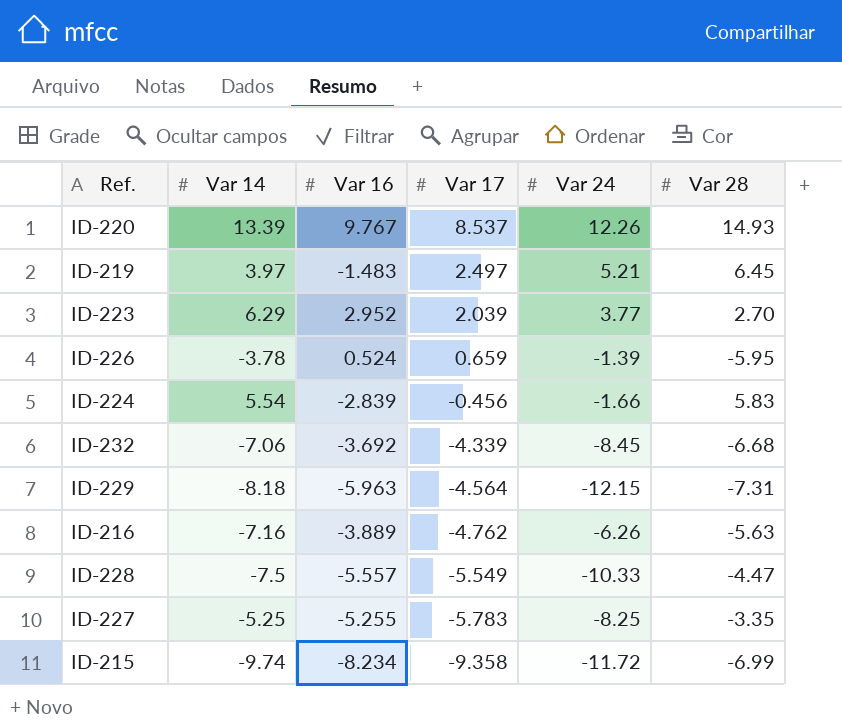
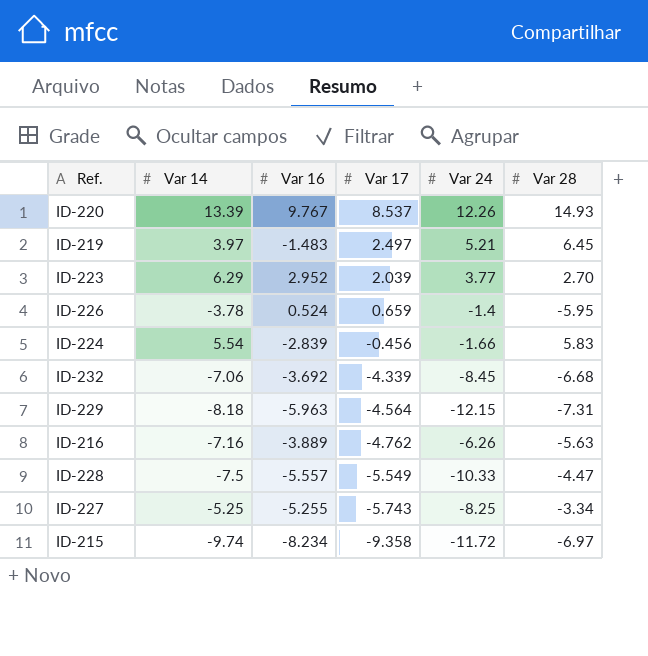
ID-226 | Var 24: -1.39 -> -1.4
ID-227 | Var 17: -5.783 -> -5.743
ID-227 | Var 28: -3.35 -> -3.34
ID-215 | Var 28: -6.99 -> -6.97

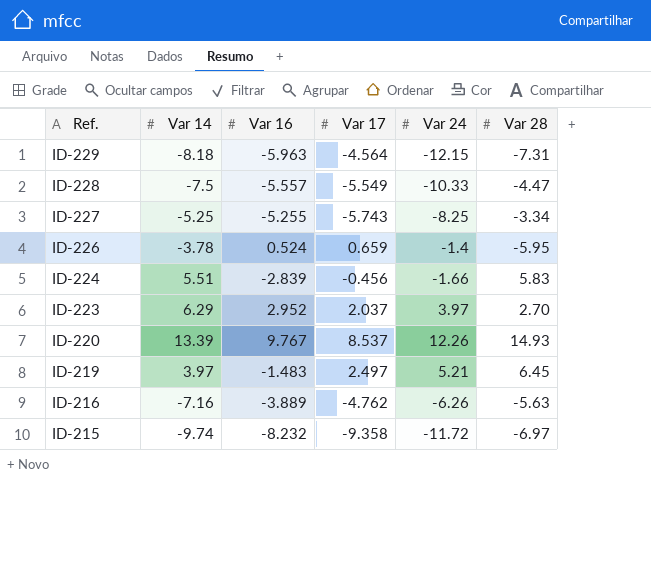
row order: Var 17 descending -> Ref. descending
row ID-232: -7.06 | -3.692 | -4.339 | -8.45 | -6.68 -> none
ID-224 | Var 14: 5.54 -> 5.51
ID-223 | Var 17: 2.039 -> 2.037
ID-223 | Var 24: 3.77 -> 3.97
ID-215 | Var 16: -8.234 -> -8.232

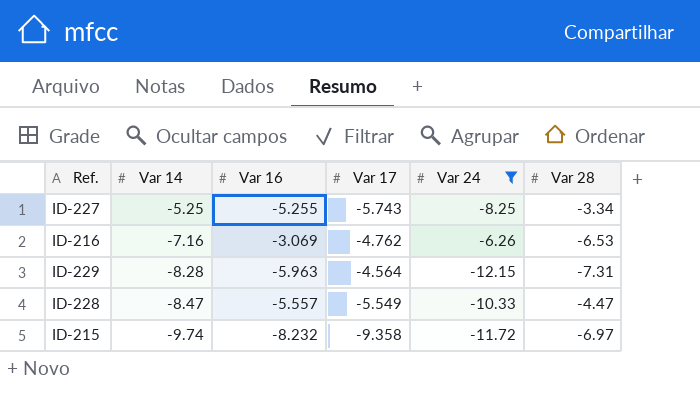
filter: none -> Var 24 <= -6.26
row order: Ref. descending -> Var 14 descending
ID-216 | Var 16: -3.889 -> -3.069
ID-216 | Var 28: -5.63 -> -6.53
ID-229 | Var 14: -8.18 -> -8.28
ID-228 | Var 14: -7.5 -> -8.47

